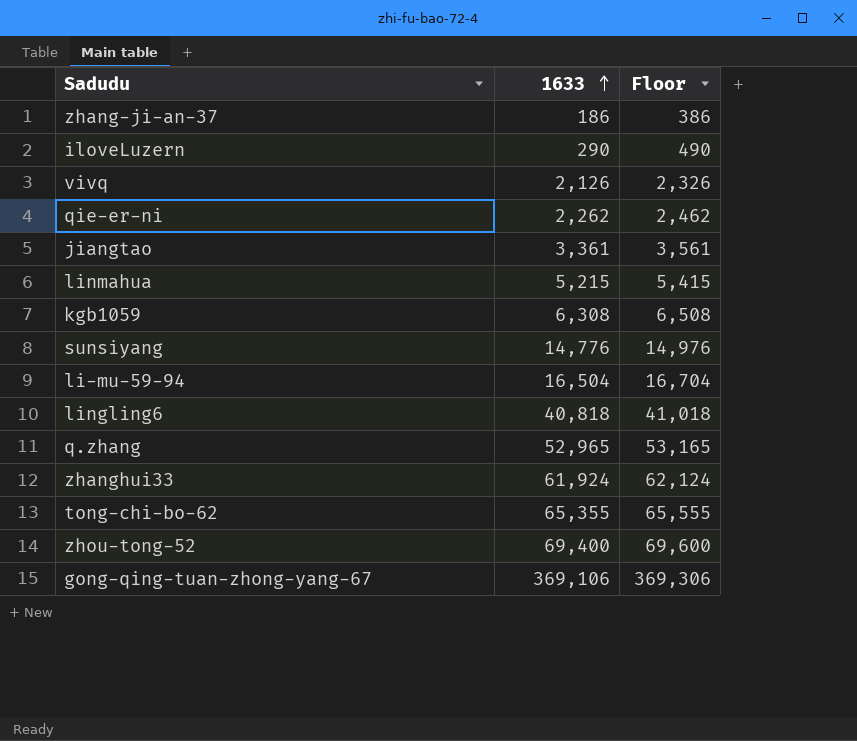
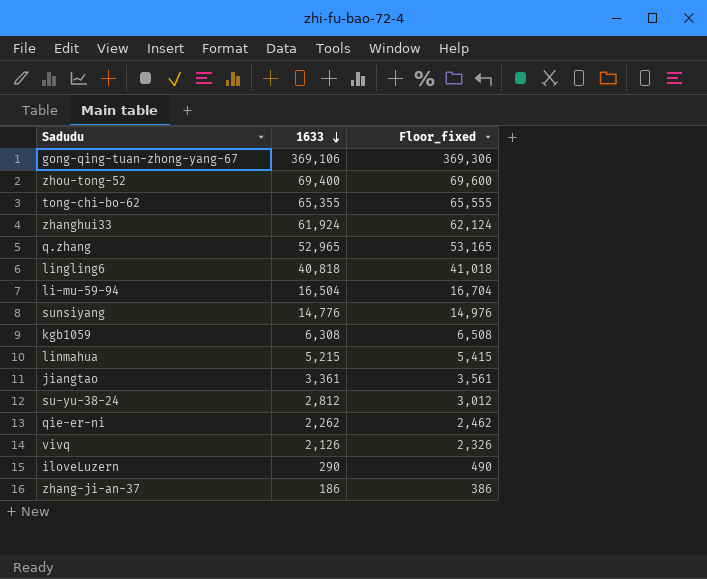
row order: 1633 ascending -> 1633 descending
column name: Floor -> Floor_fixed
row su-yu-38-24: none -> 2,812 | 3,012

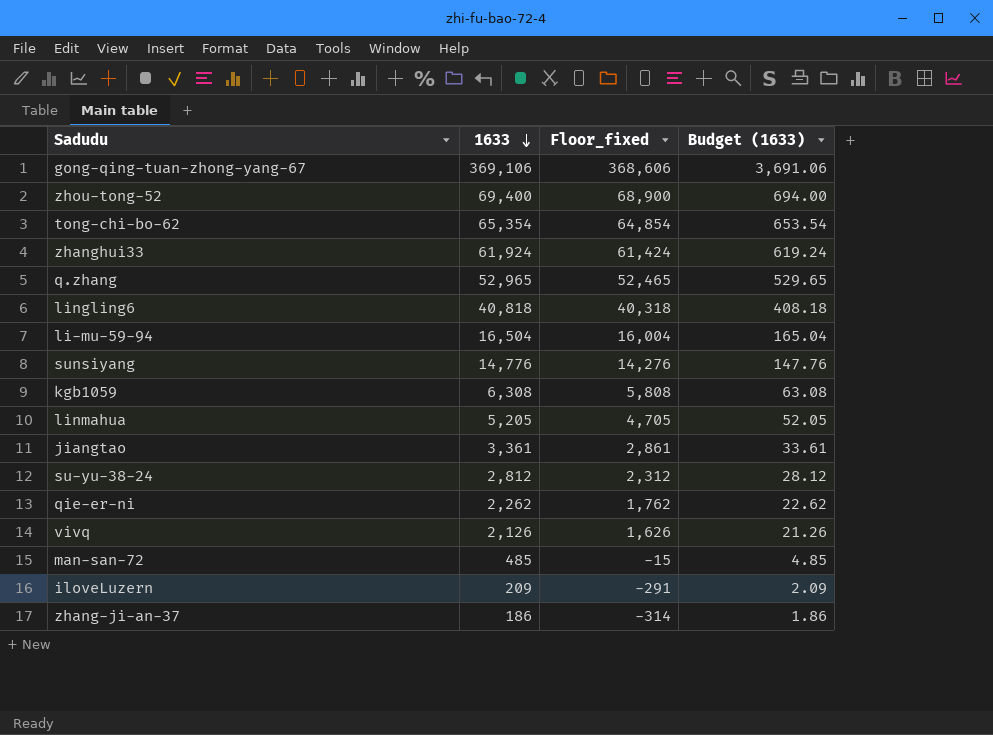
column Floor_fixed | formula: [1633] + 200 -> [1633] - 500
column Budget (1633) | formula: none -> [1633] * 0.01
tong-chi-bo-62 | 1633: 65,355 -> 65,354
linmahua | 1633: 5,215 -> 5,205
row man-san-72: none -> 485 | -15 | 4.85
iloveLuzern | 1633: 290 -> 209

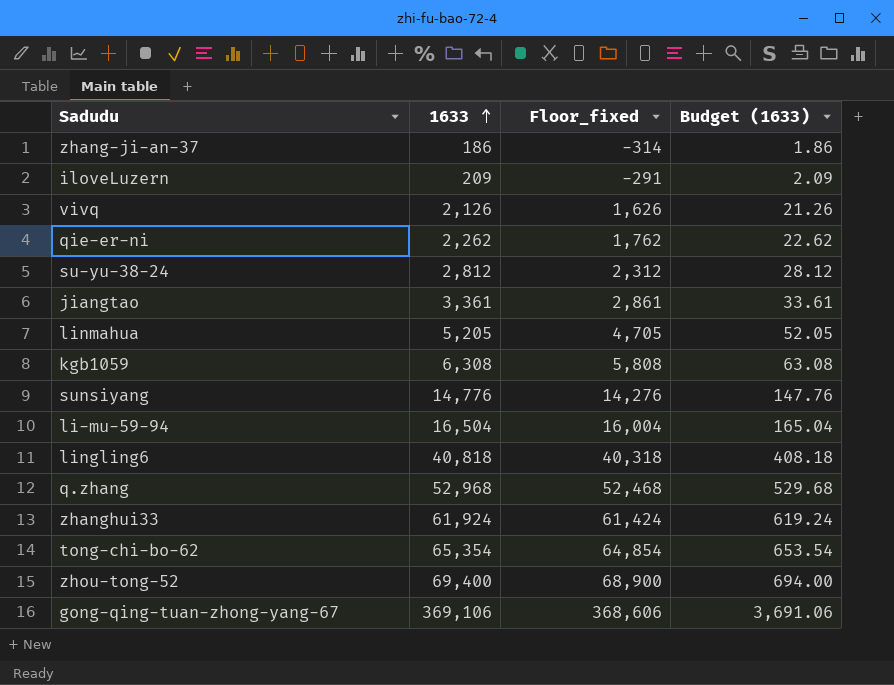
row order: 1633 descending -> 1633 ascending
row man-san-72: 485 | -15 | 4.85 -> none
q.zhang | 1633: 52,965 -> 52,968
q.zhang | Floor_fixed: 52,465 -> 52,468
q.zhang | Budget (1633): 529.65 -> 529.68

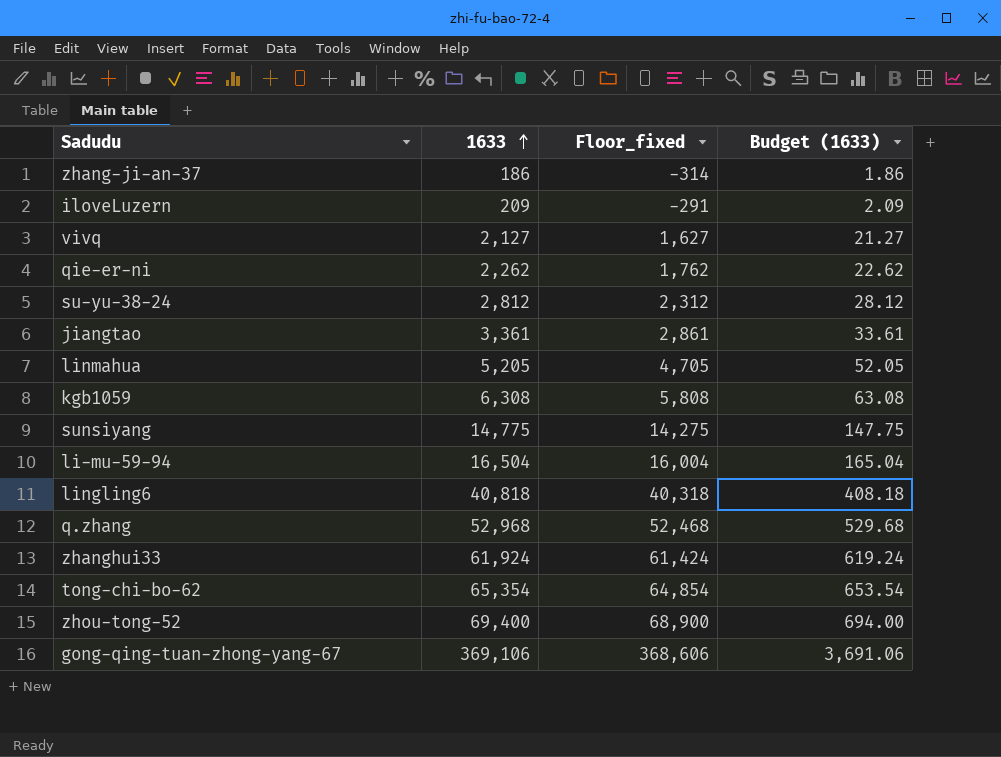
vivq | 1633: 2,126 -> 2,127
vivq | Floor_fixed: 1,626 -> 1,627
vivq | Budget (1633): 21.26 -> 21.27
sunsiyang | 1633: 14,776 -> 14,775
sunsiyang | Floor_fixed: 14,276 -> 14,275
sunsiyang | Budget (1633): 147.76 -> 147.75

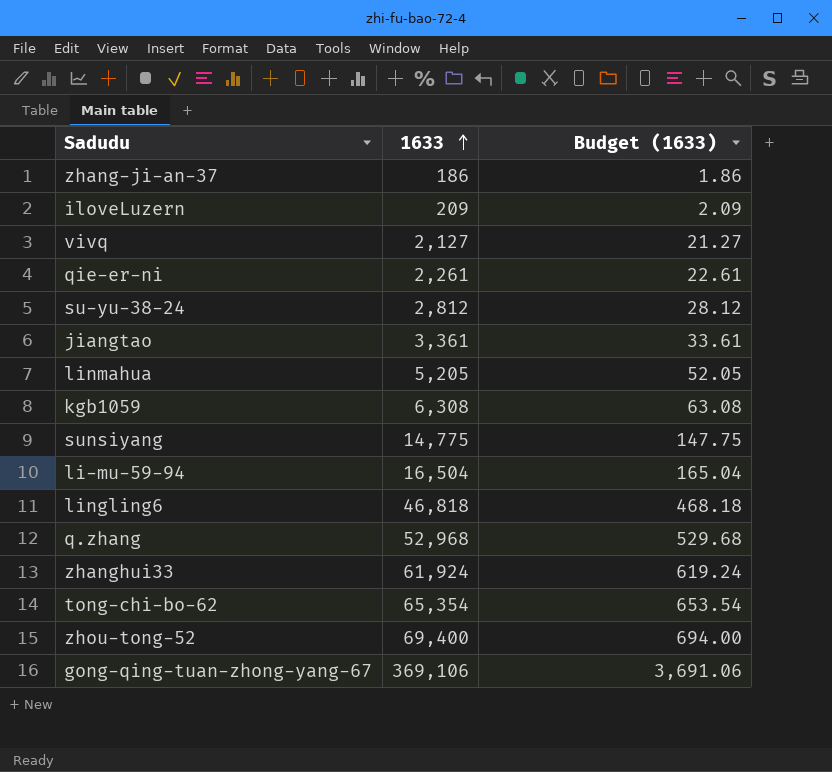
column Floor_fixed | formula: [1633] - 500 -> none
qie-er-ni | 1633: 2,262 -> 2,261
qie-er-ni | Budget (1633): 22.62 -> 22.61
lingling6 | 1633: 40,818 -> 46,818
lingling6 | Budget (1633): 408.18 -> 468.18

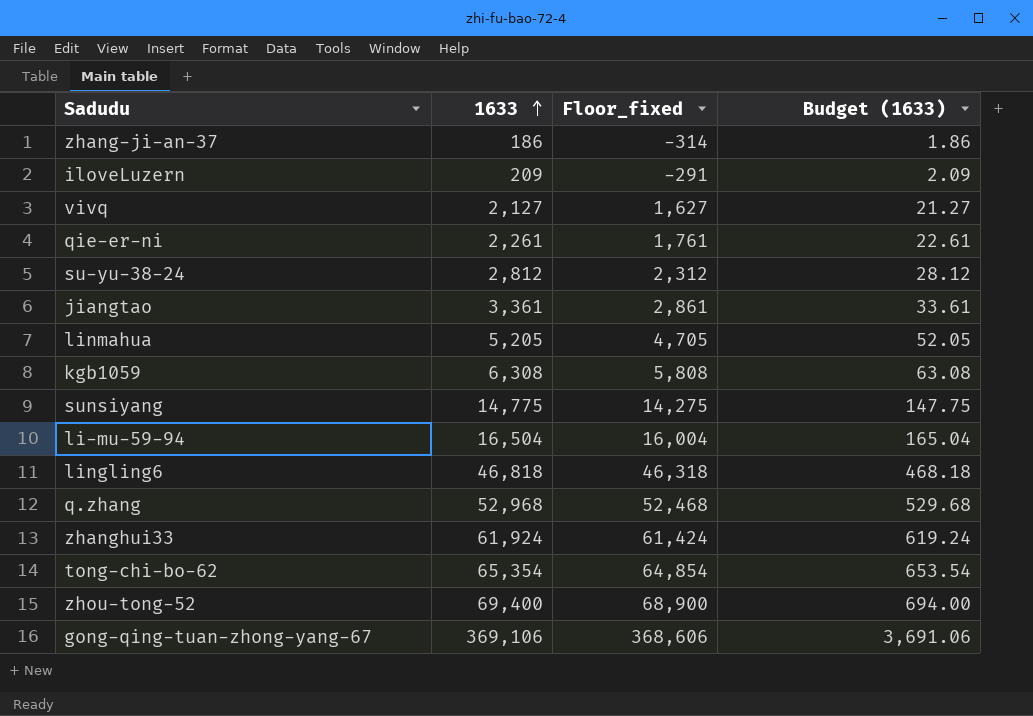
column Floor_fixed | formula: none -> [1633] - 500

